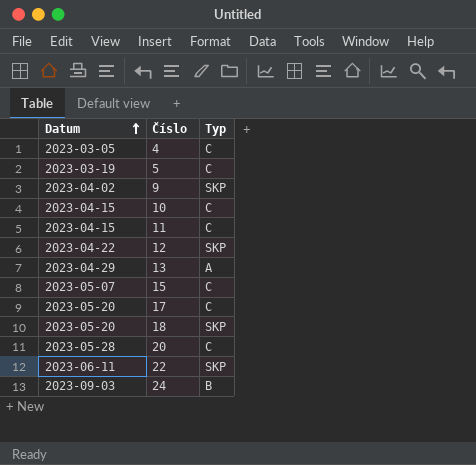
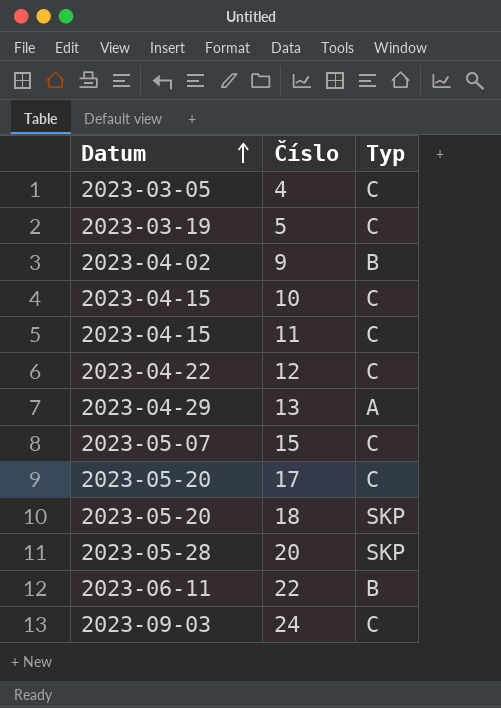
9 | Typ: SKP -> B
12 | Typ: SKP -> C
20 | Typ: C -> SKP
22 | Typ: SKP -> B
24 | Typ: B -> C

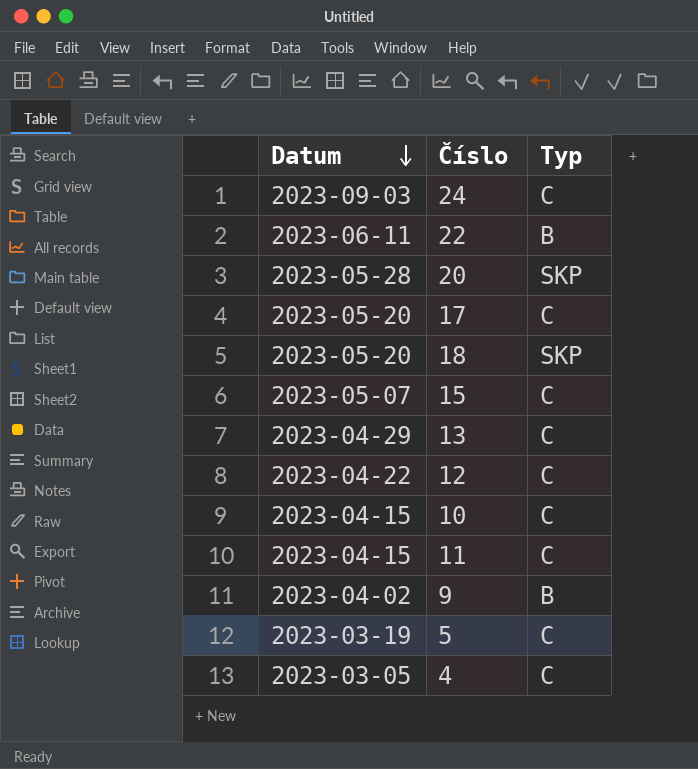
row order: Datum ascending -> Datum descending
13 | Typ: A -> C

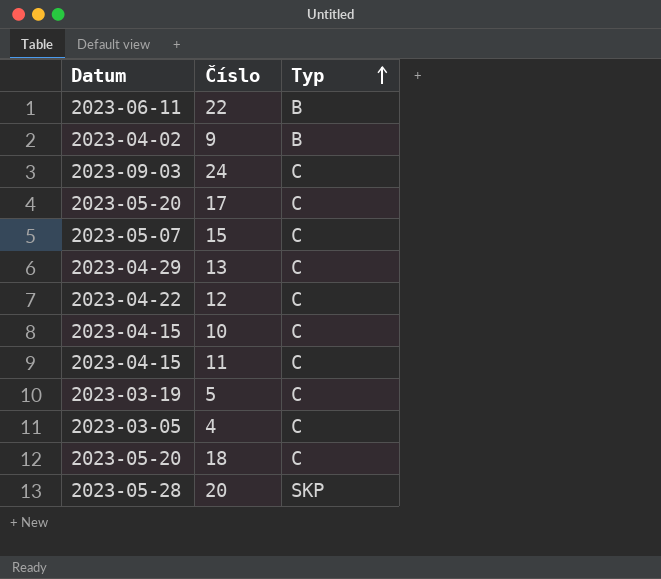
row order: Datum descending -> Typ ascending
18 | Typ: SKP -> C

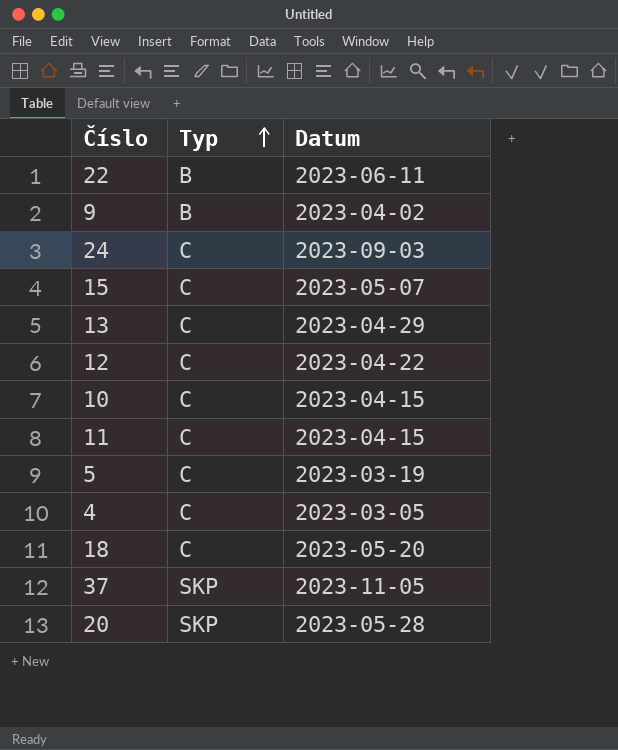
column Datum | position: 1 -> 3
row 17: 2023-05-20 | C -> none
row 37: none -> SKP | 2023-11-05

